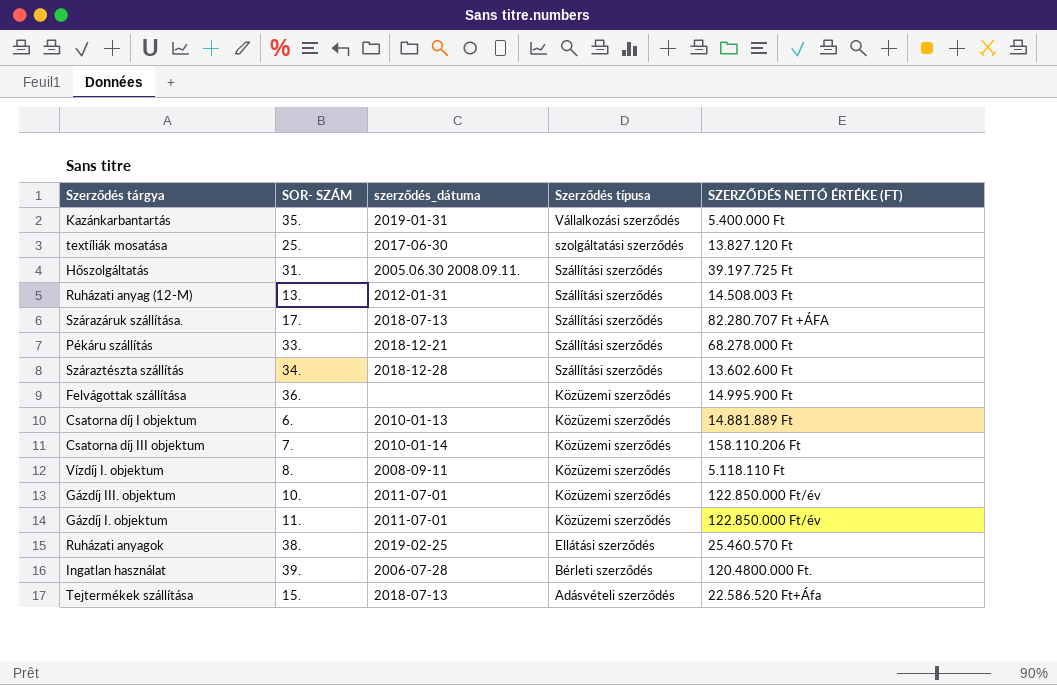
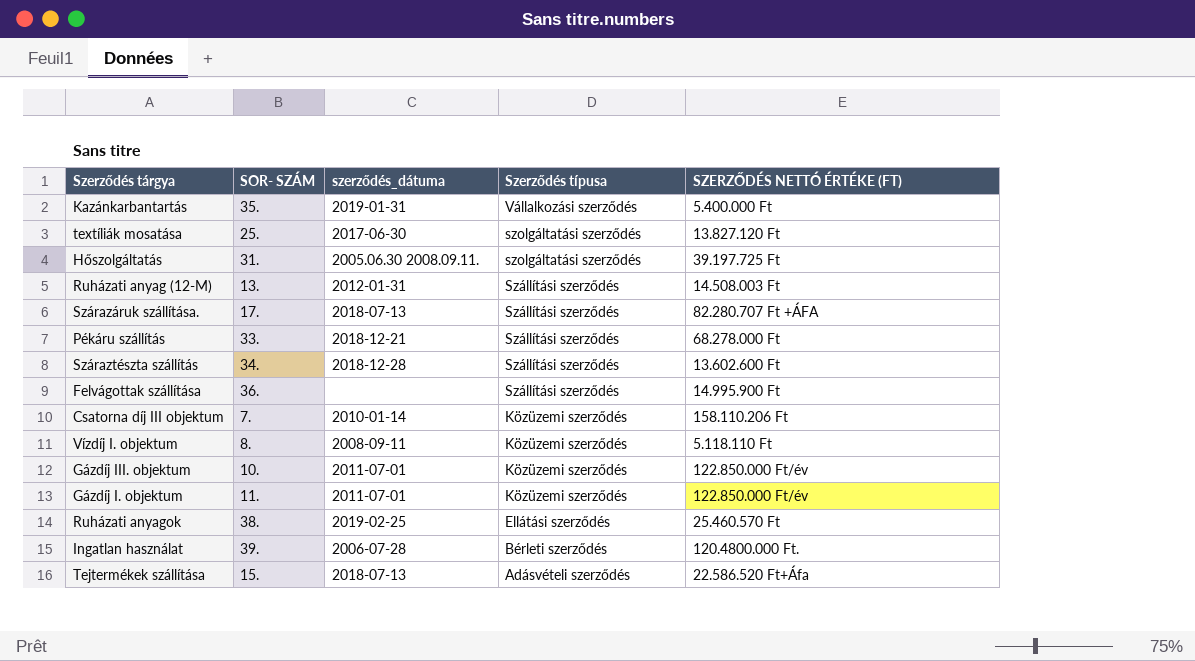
row Csatorna díj I objektum: 6. | 2010-01-13 | Közüzemi szerződés | 14.881.889 Ft -> none
Hőszolgáltatás | Szerződés típusa: Szállítási szerződés -> szolgáltatási szerződés
Felvágottak szállítása | Szerződés típusa: Közüzemi szerződés -> Szállítási szerződés

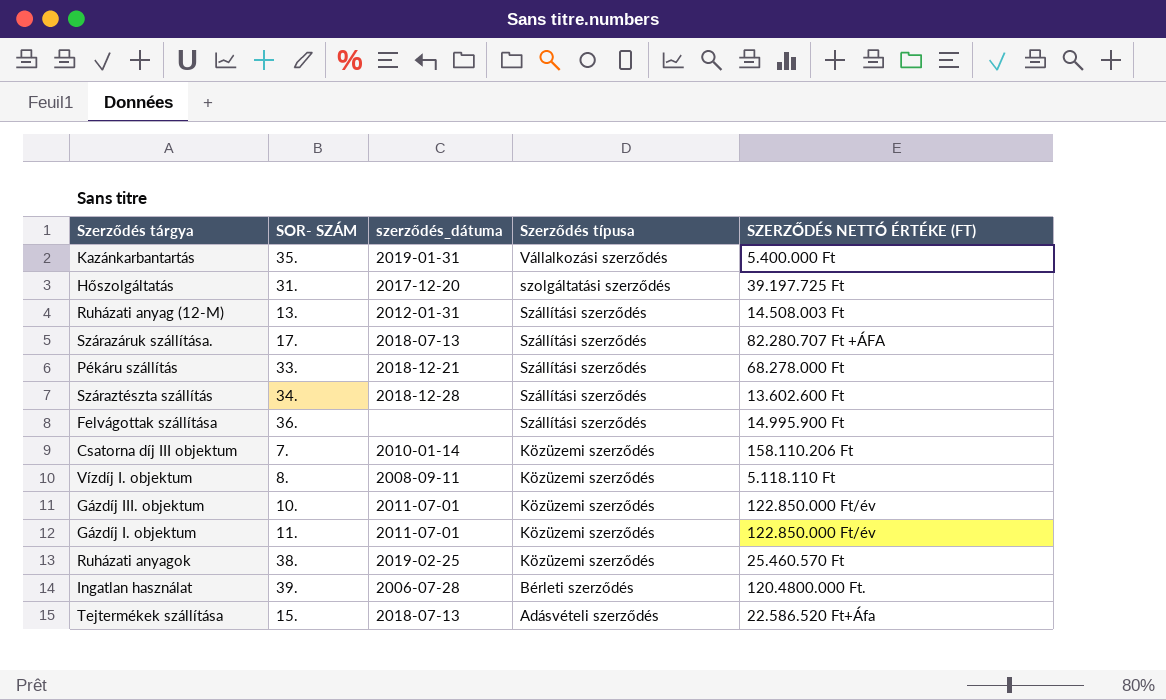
row textíliák mosatása: 25. | 2017-06-30 | szolgáltatási szerződés | 13.827.120 Ft -> none
Hőszolgáltatás | szerződés_dátuma: 2005.06.30 2008.09.11. -> 2017-12-20
Ruházati anyagok | Szerződés típusa: Ellátási szerződés -> Közüzemi szerződés

